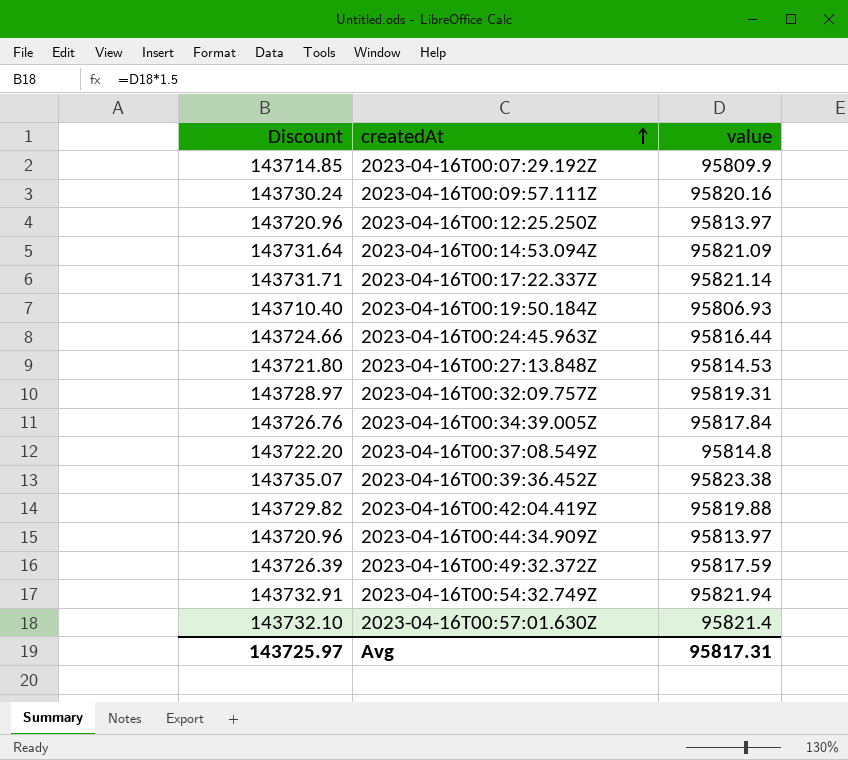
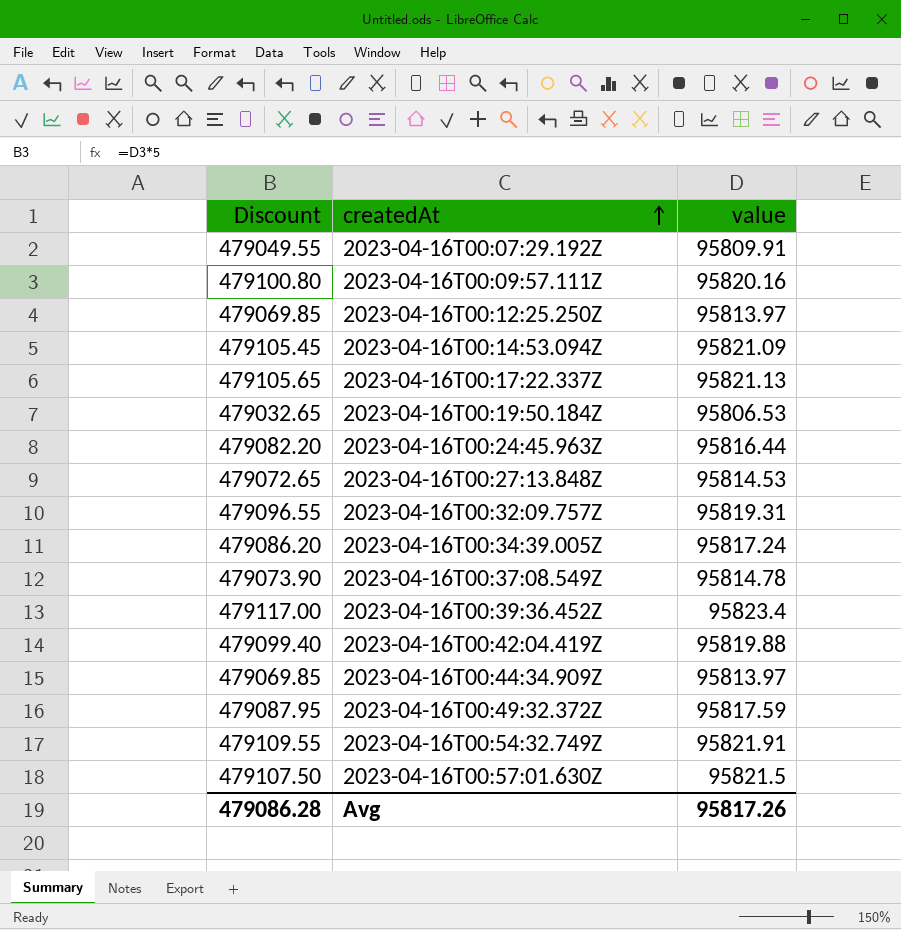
column Discount | formula: [value] * 1.5 -> [value] * 5
2023-04-16T00:07:29.192Z | value: 95809.9 -> 95809.91
2023-04-16T00:17:22.337Z | value: 95821.14 -> 95821.13
2023-04-16T00:19:50.184Z | value: 95806.93 -> 95806.53
2023-04-16T00:34:39.005Z | value: 95817.84 -> 95817.24
2023-04-16T00:37:08.549Z | value: 95814.8 -> 95814.78
2023-04-16T00:39:36.452Z | value: 95823.38 -> 95823.4
2023-04-16T00:54:32.749Z | value: 95821.94 -> 95821.91
2023-04-16T00:57:01.630Z | value: 95821.4 -> 95821.5
Avg | Discount: 143725.97 -> 479086.28
Avg | value: 95817.31 -> 95817.26

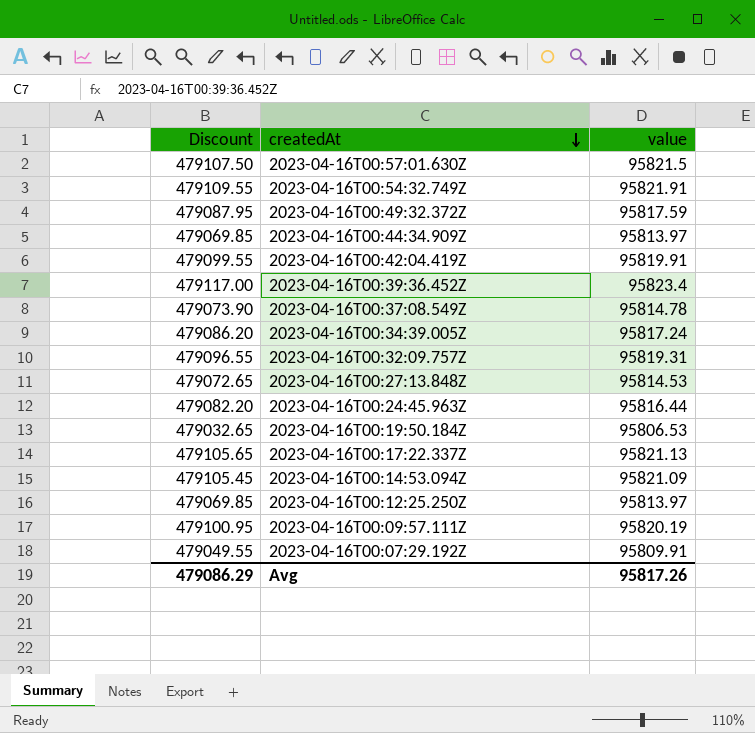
row order: createdAt ascending -> createdAt descending
2023-04-16T00:42:04.419Z | Discount: 479099.40 -> 479099.55
2023-04-16T00:42:04.419Z | value: 95819.88 -> 95819.91
2023-04-16T00:09:57.111Z | Discount: 479100.80 -> 479100.95
2023-04-16T00:09:57.111Z | value: 95820.16 -> 95820.19
Avg | Discount: 479086.28 -> 479086.29

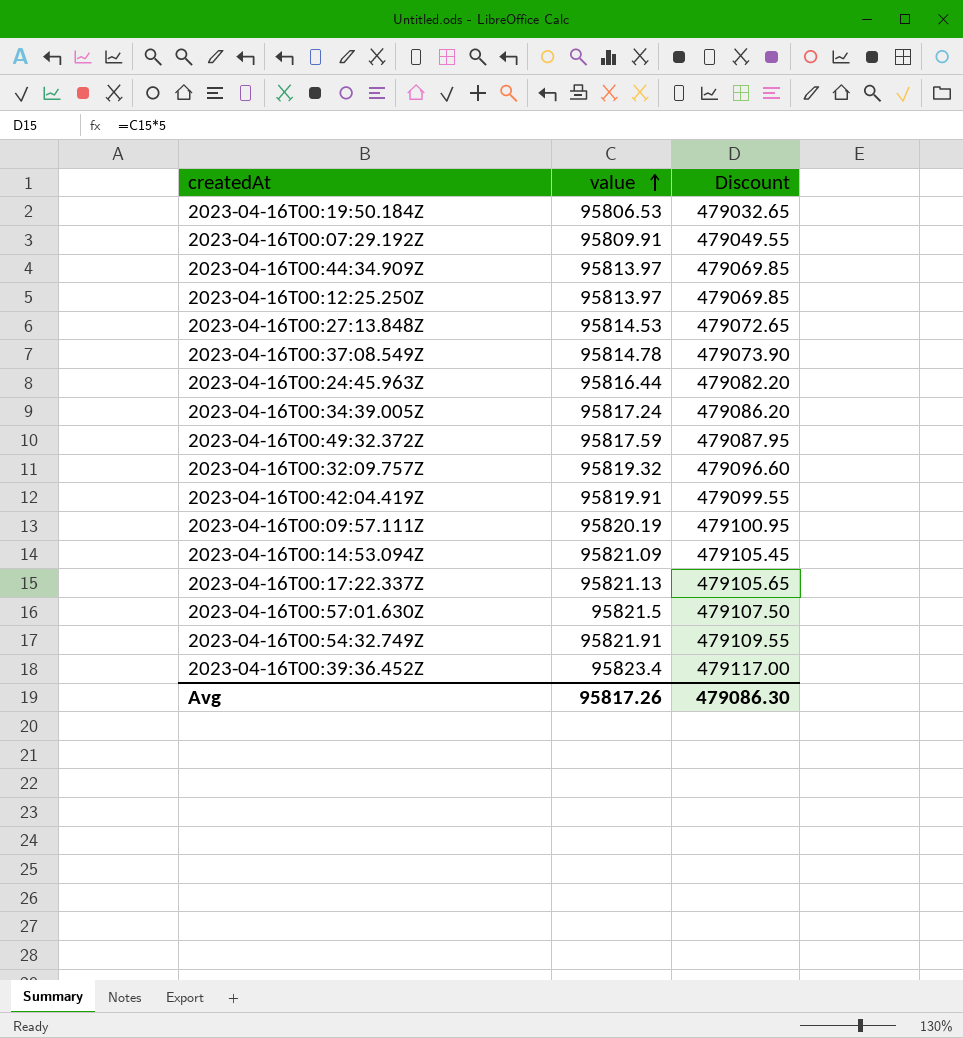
row order: createdAt descending -> value ascending
column Discount | position: 1 -> 3
2023-04-16T00:32:09.757Z | value: 95819.31 -> 95819.32
2023-04-16T00:32:09.757Z | Discount: 479096.55 -> 479096.60
Avg | Discount: 479086.29 -> 479086.30

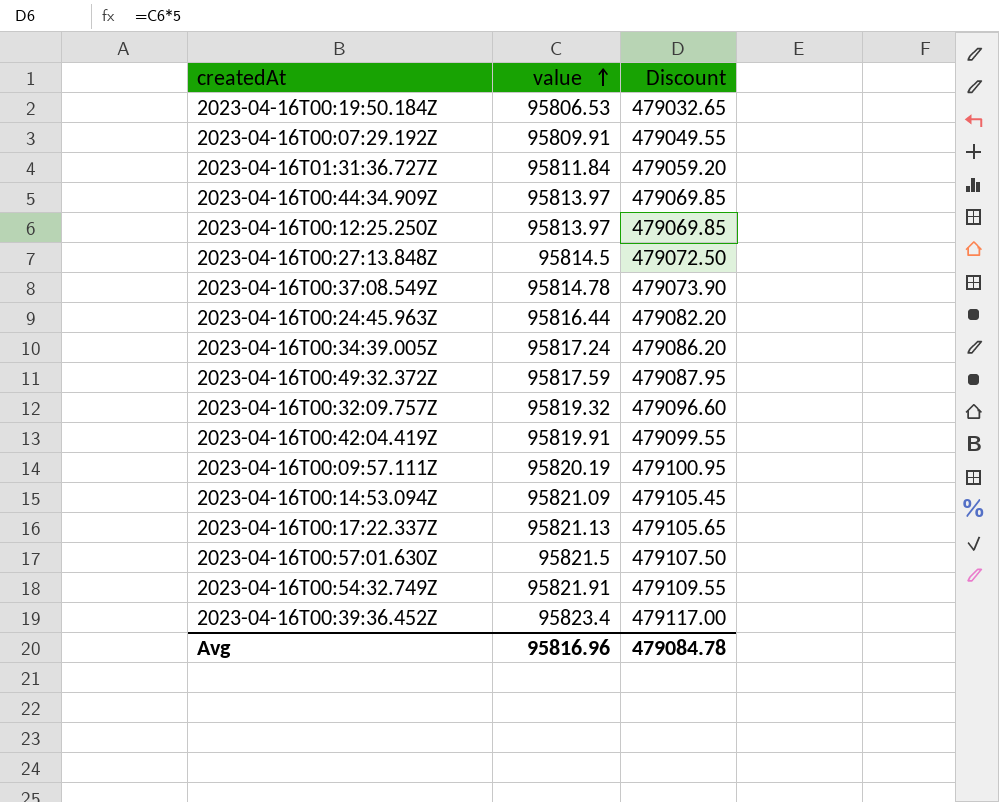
row 2023-04-16T01:31:36.727Z: none -> 95811.84 | 479059.20
2023-04-16T00:27:13.848Z | value: 95814.53 -> 95814.5
2023-04-16T00:27:13.848Z | Discount: 479072.65 -> 479072.50
Avg | value: 95817.26 -> 95816.96
Avg | Discount: 479086.30 -> 479084.78

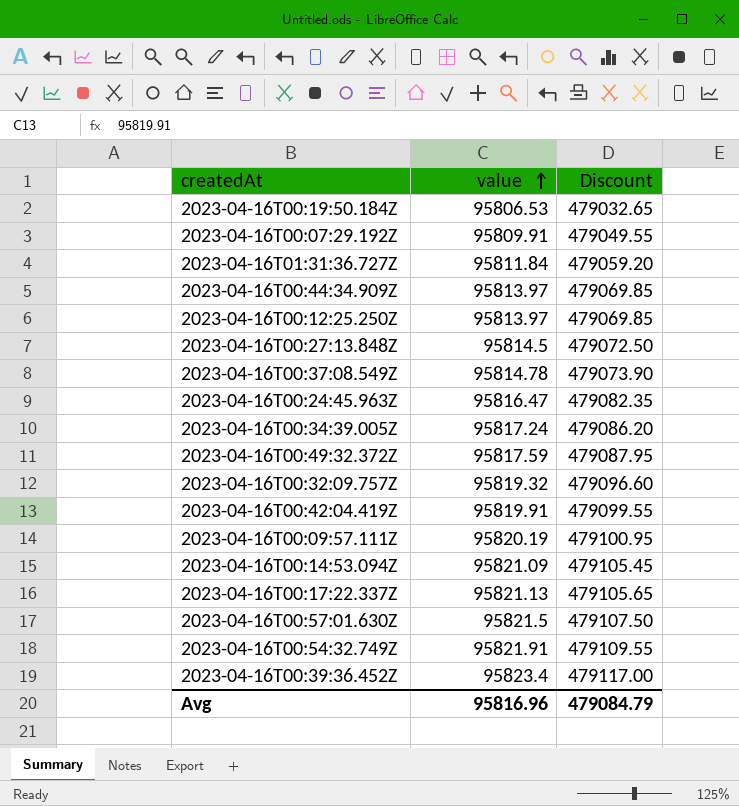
2023-04-16T00:24:45.963Z | value: 95816.44 -> 95816.47
2023-04-16T00:24:45.963Z | Discount: 479082.20 -> 479082.35
Avg | Discount: 479084.78 -> 479084.79

